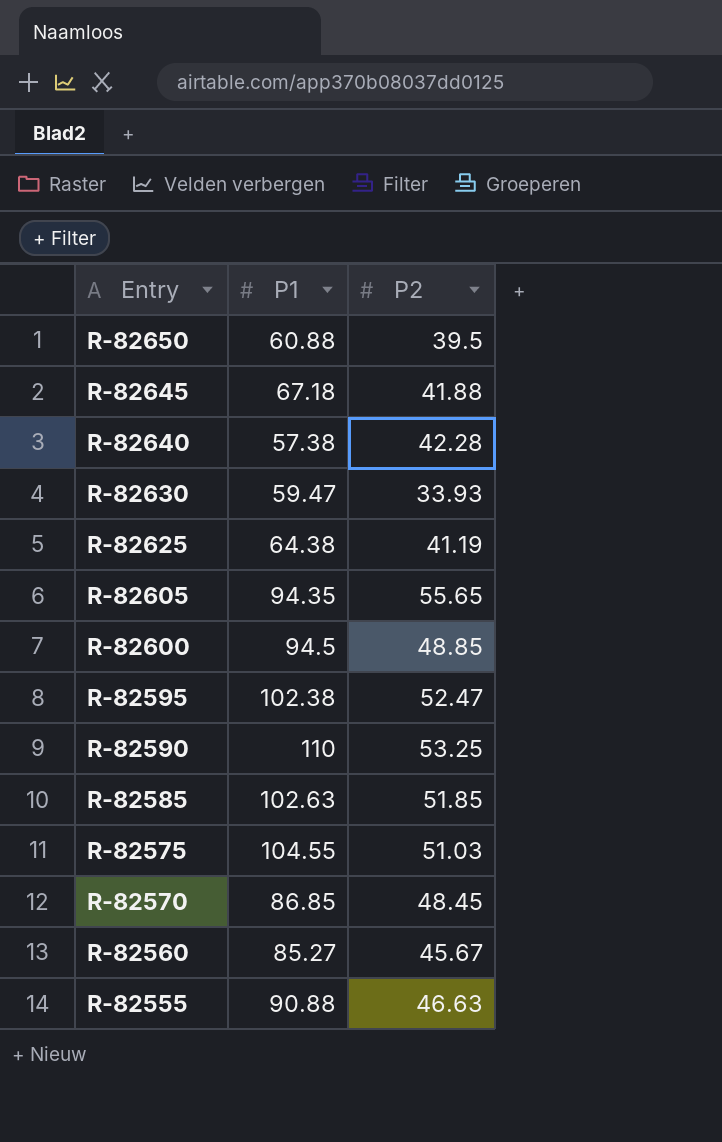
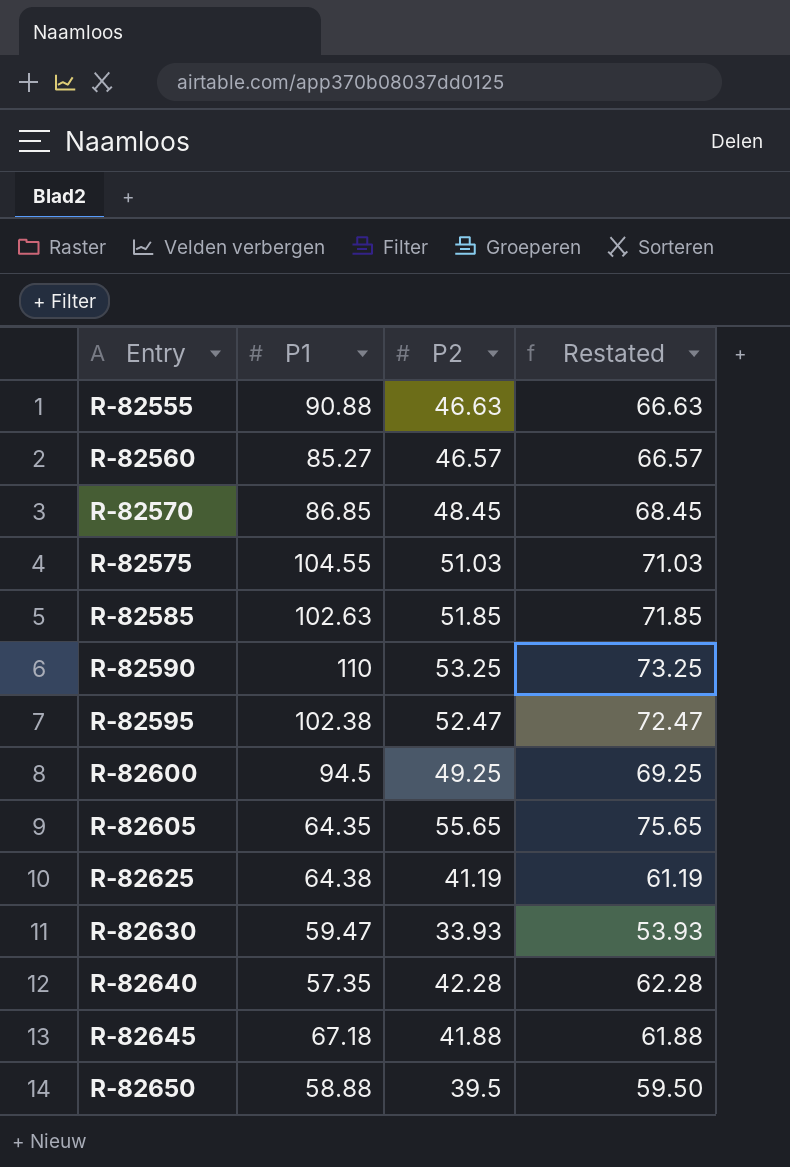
row order: Entry descending -> Entry ascending
column Restated | formula: none -> [P2] + 20
R-82560 | P2: 45.67 -> 46.57
R-82600 | P2: 48.85 -> 49.25
R-82605 | P1: 94.35 -> 64.35
R-82640 | P1: 57.38 -> 57.35
R-82650 | P1: 60.88 -> 58.88

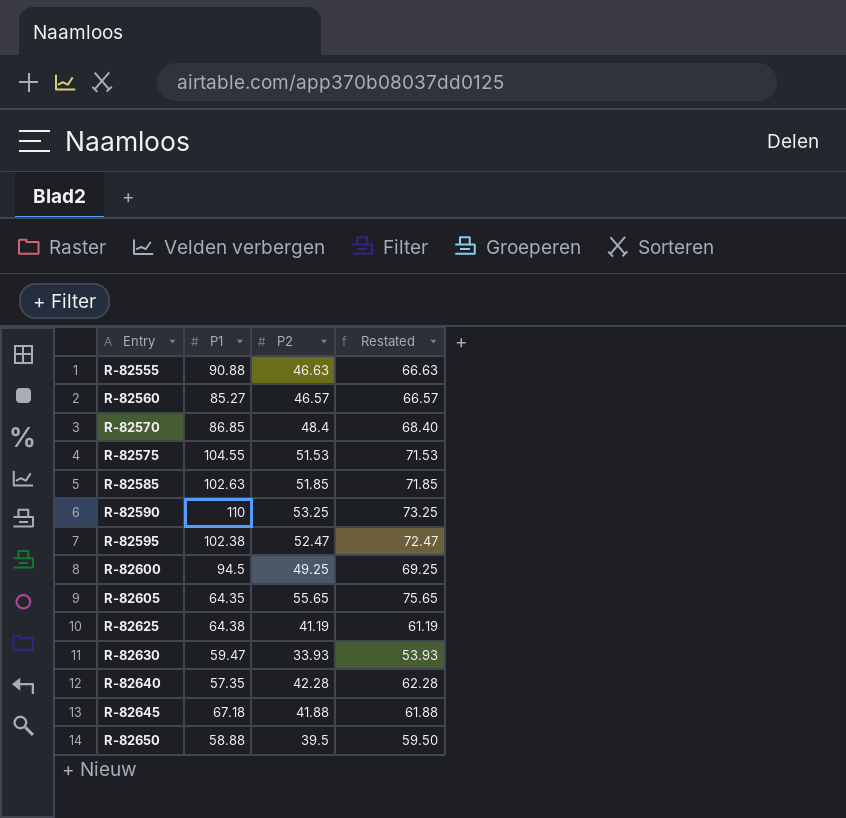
R-82570 | P2: 48.45 -> 48.4
R-82570 | Restated: 68.45 -> 68.40
R-82575 | P2: 51.03 -> 51.53
R-82575 | Restated: 71.03 -> 71.53

